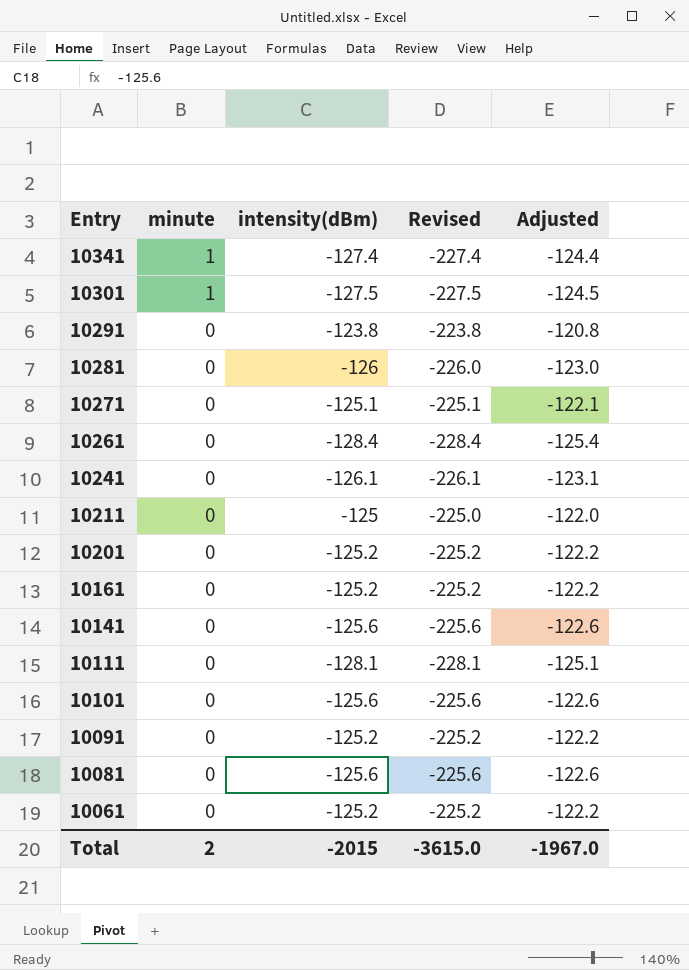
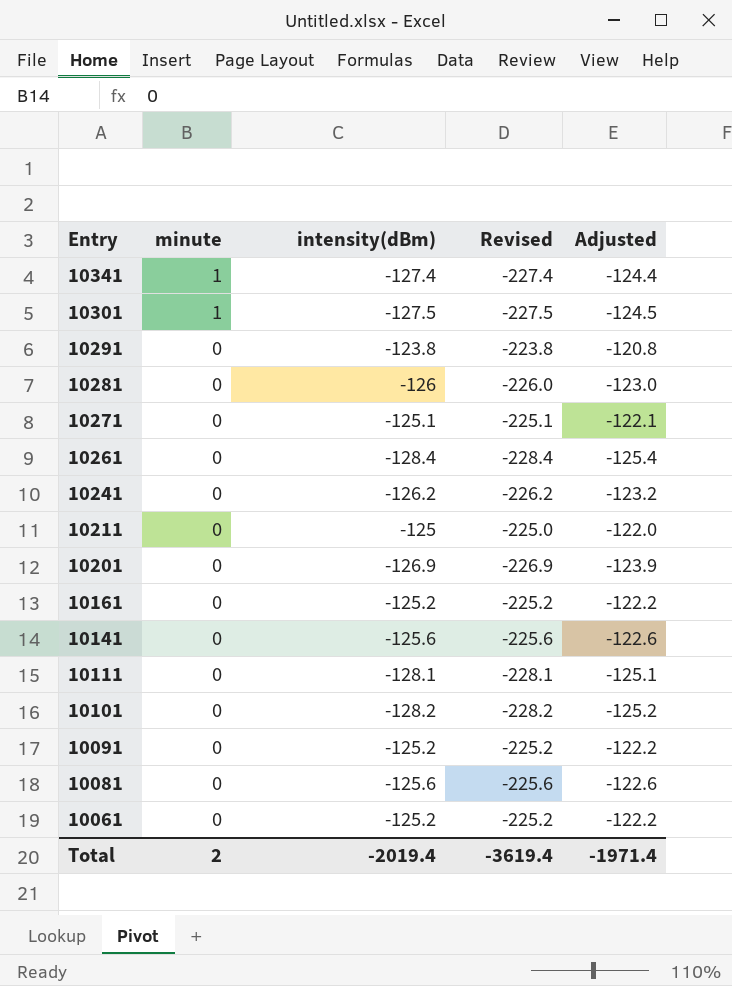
10241 | intensity(dBm): -126.1 -> -126.2
10241 | Revised: -226.1 -> -226.2
10241 | Adjusted: -123.1 -> -123.2
10201 | intensity(dBm): -125.2 -> -126.9
10201 | Revised: -225.2 -> -226.9
10201 | Adjusted: -122.2 -> -123.9
10101 | intensity(dBm): -125.6 -> -128.2
10101 | Revised: -225.6 -> -228.2
10101 | Adjusted: -122.6 -> -125.2
Total | intensity(dBm): -2015 -> -2019.4
Total | Revised: -3615.0 -> -3619.4
Total | Adjusted: -1967.0 -> -1971.4

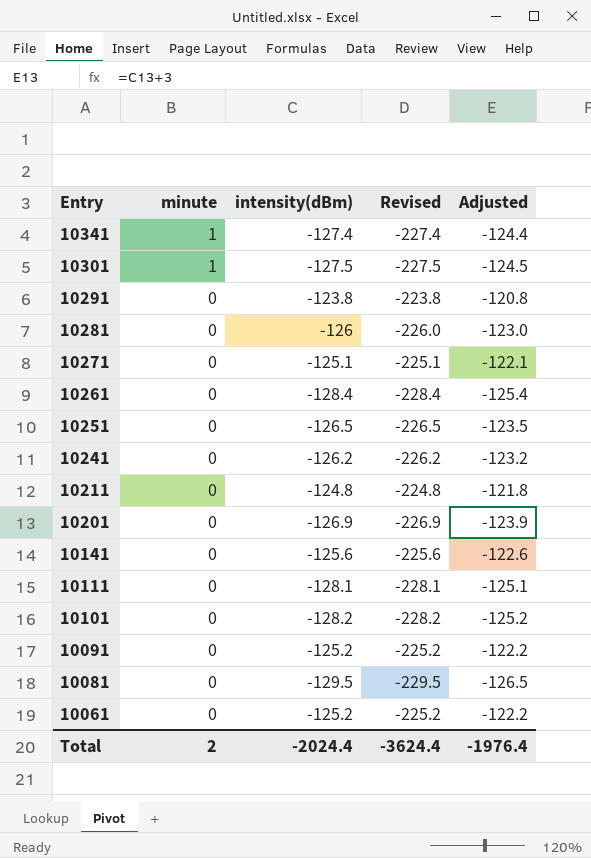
row 10161: 0 | -125.2 | -225.2 | -122.2 -> none
row 10251: none -> 0 | -126.5 | -226.5 | -123.5
10211 | intensity(dBm): -125 -> -124.8
10211 | Revised: -225.0 -> -224.8
10211 | Adjusted: -122.0 -> -121.8
10081 | intensity(dBm): -125.6 -> -129.5
10081 | Revised: -225.6 -> -229.5
10081 | Adjusted: -122.6 -> -126.5
Total | intensity(dBm): -2019.4 -> -2024.4
Total | Revised: -3619.4 -> -3624.4
Total | Adjusted: -1971.4 -> -1976.4

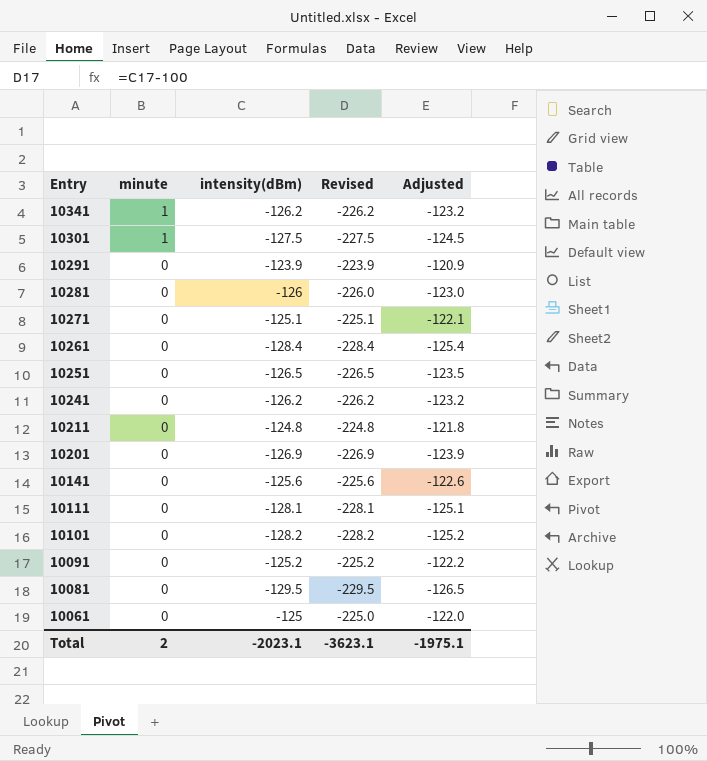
10341 | intensity(dBm): -127.4 -> -126.2
10341 | Revised: -227.4 -> -226.2
10341 | Adjusted: -124.4 -> -123.2
10291 | intensity(dBm): -123.8 -> -123.9
10291 | Revised: -223.8 -> -223.9
10291 | Adjusted: -120.8 -> -120.9
10061 | intensity(dBm): -125.2 -> -125
10061 | Revised: -225.2 -> -225.0
10061 | Adjusted: -122.2 -> -122.0
Total | intensity(dBm): -2024.4 -> -2023.1
Total | Revised: -3624.4 -> -3623.1
Total | Adjusted: -1976.4 -> -1975.1

